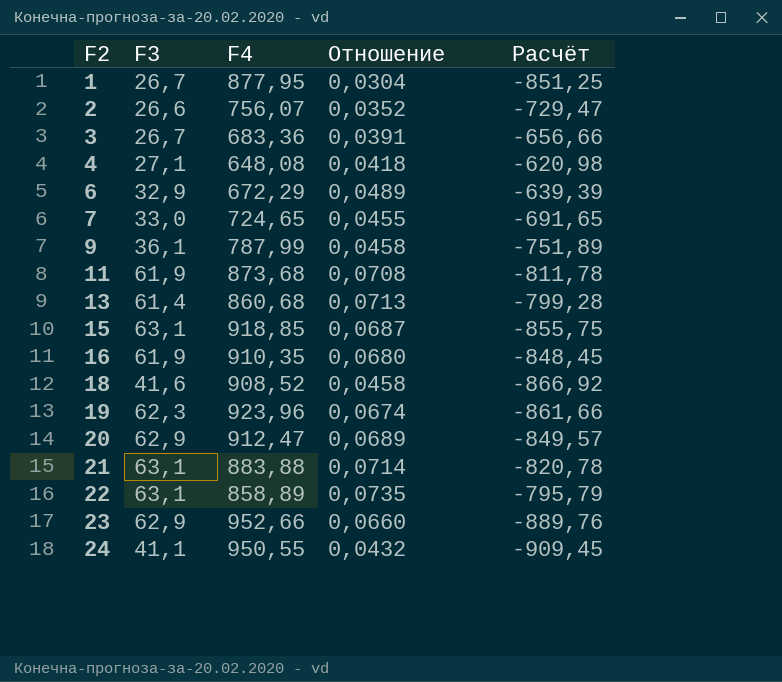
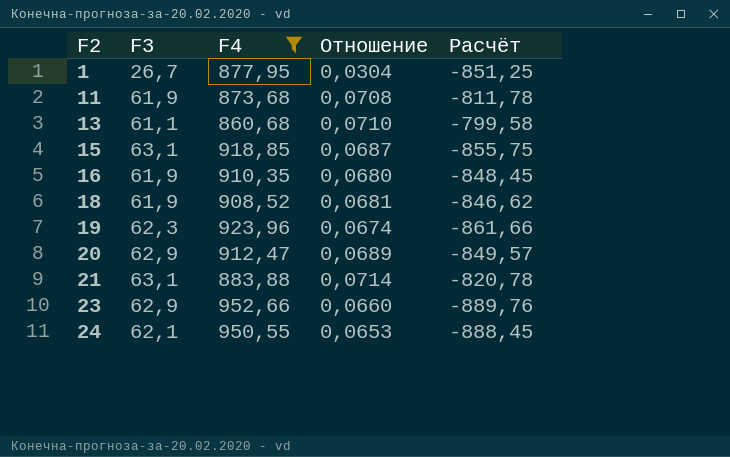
filter: none -> F4 >= 860,68
13 | F3: 61,4 -> 61,1
13 | Отношение: 0,0713 -> 0,0710
13 | Расчёт: -799,28 -> -799,58
18 | F3: 41,6 -> 61,9
18 | Отношение: 0,0458 -> 0,0681
18 | Расчёт: -866,92 -> -846,62
24 | F3: 41,1 -> 62,1
24 | Отношение: 0,0432 -> 0,0653
24 | Расчёт: -909,45 -> -888,45

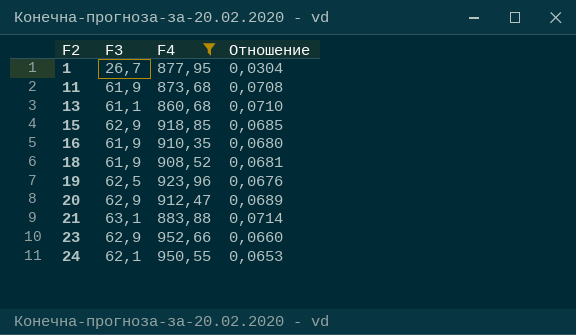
column Расчёт | formula: [F3] - [F4] -> none
15 | F3: 63,1 -> 62,9
15 | Отношение: 0,0687 -> 0,0685
19 | F3: 62,3 -> 62,5
19 | Отношение: 0,0674 -> 0,0676

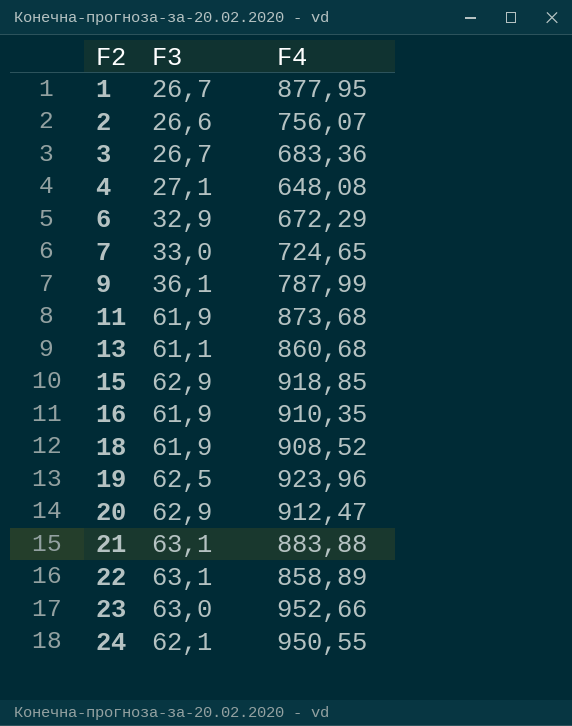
filter: F4 >= 860,68 -> none
column Отношение | formula: [F3] / [F4] -> none
23 | F3: 62,9 -> 63,0

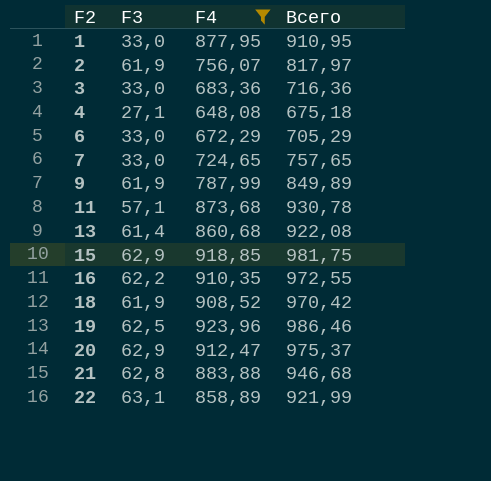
filter: none -> F4 <= 923,96
column Всего | formula: none -> [F3] + [F4]
1 | F3: 26,7 -> 33,0
2 | F3: 26,6 -> 61,9
3 | F3: 26,7 -> 33,0
6 | F3: 32,9 -> 33,0
9 | F3: 36,1 -> 61,9
11 | F3: 61,9 -> 57,1
13 | F3: 61,1 -> 61,4
16 | F3: 61,9 -> 62,2
21 | F3: 63,1 -> 62,8

